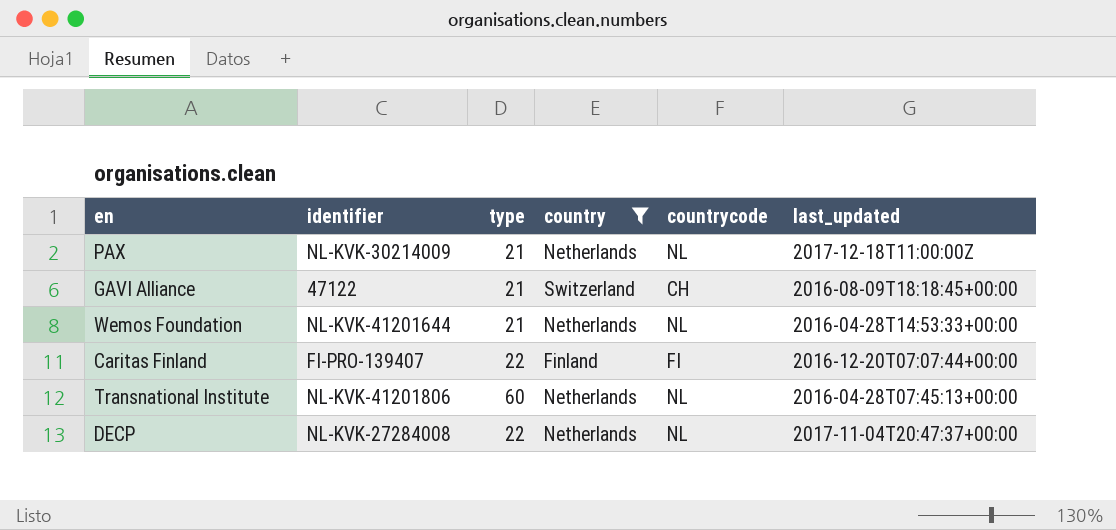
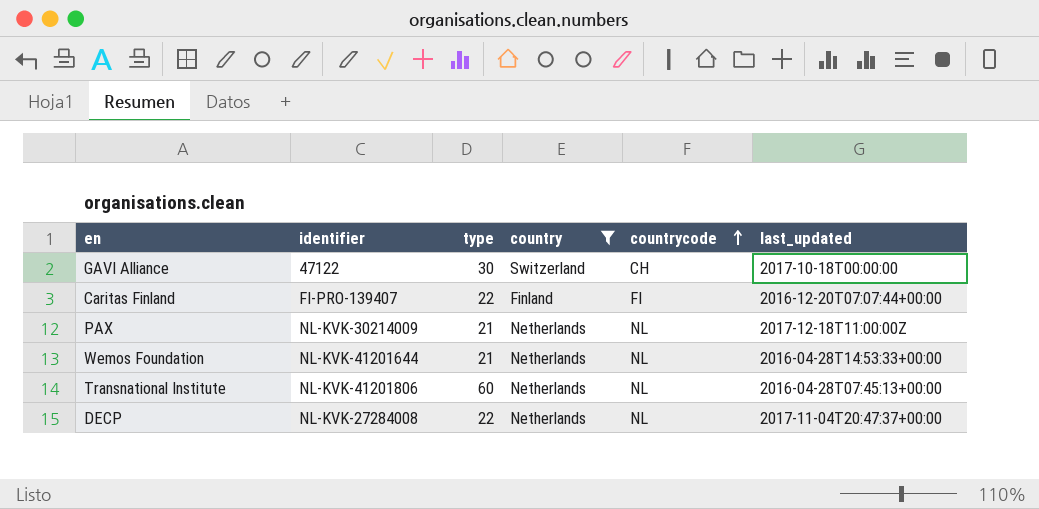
row order: none -> countrycode ascending
GAVI Alliance | type: 21 -> 30
GAVI Alliance | last_updated: 2016-08-09T18:18:45+00:00 -> 2017-10-18T00:00:00

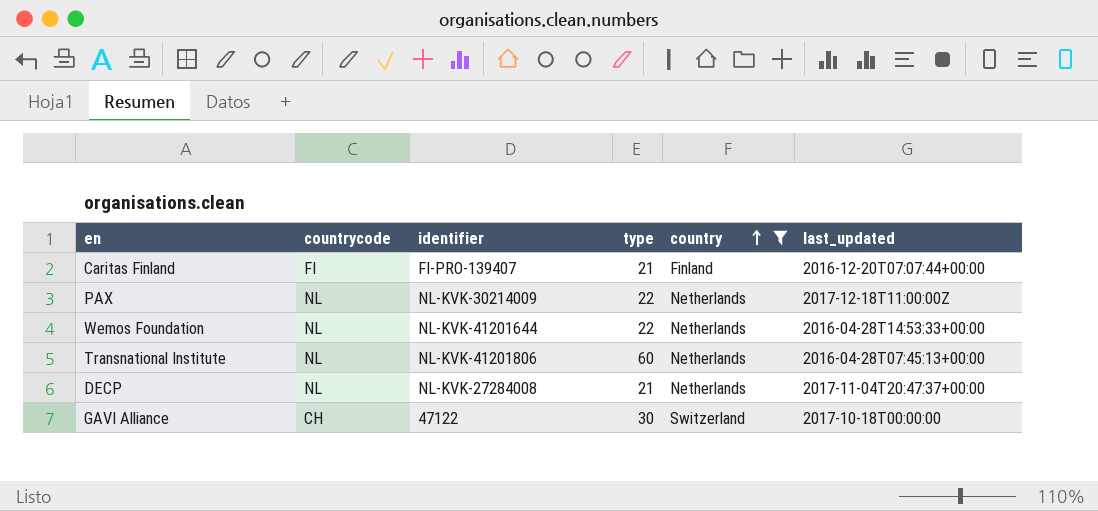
row order: countrycode ascending -> country ascending
column countrycode | position: 5 -> 2
Caritas Finland | type: 22 -> 21
PAX | type: 21 -> 22
Wemos Foundation | type: 21 -> 22
DECP | type: 22 -> 21

